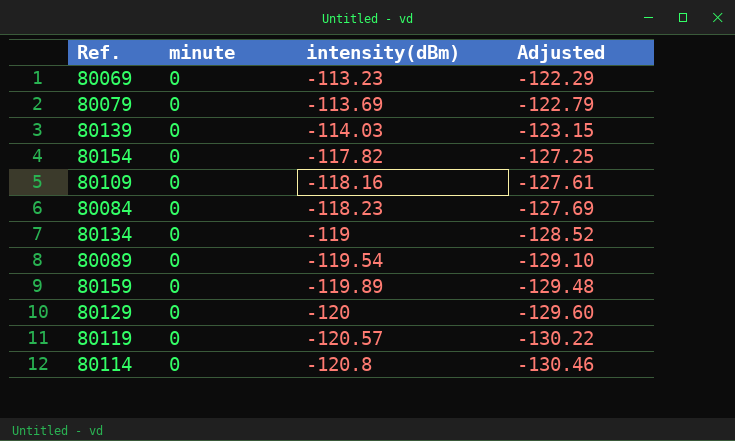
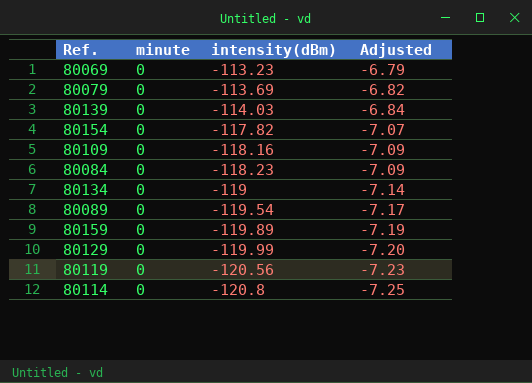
column Adjusted | formula: [intensity(dBm)] * 1.08 -> [intensity(dBm)] * 0.06
80129 | intensity(dBm): -120 -> -119.99
80119 | intensity(dBm): -120.57 -> -120.56

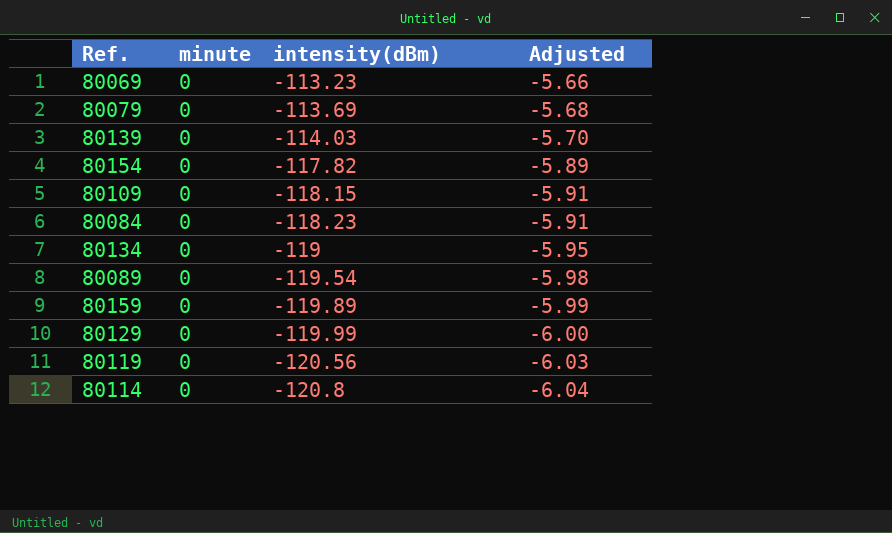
column Adjusted | formula: [intensity(dBm)] * 0.06 -> [intensity(dBm)] * 0.05
80109 | intensity(dBm): -118.16 -> -118.15

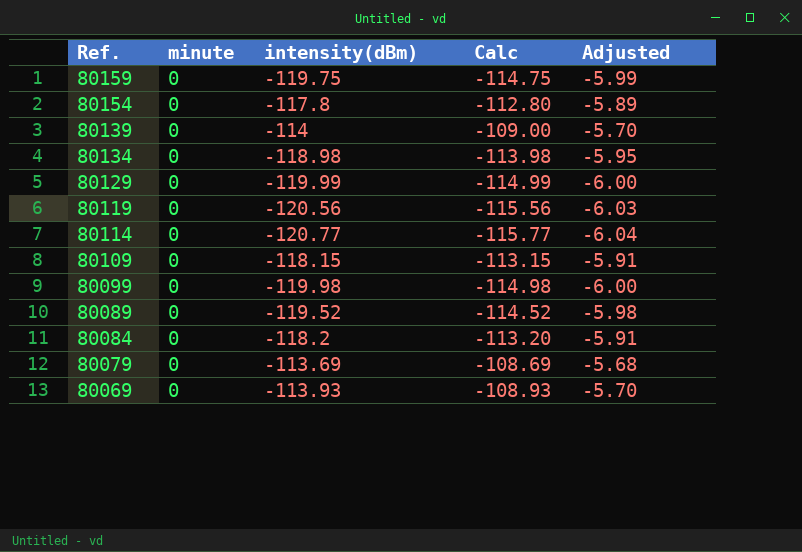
row order: intensity(dBm) descending -> Ref. descending
column Calc | formula: none -> [intensity(dBm)] + 5
80159 | intensity(dBm): -119.89 -> -119.75
80154 | intensity(dBm): -117.82 -> -117.8
80139 | intensity(dBm): -114.03 -> -114
80134 | intensity(dBm): -119 -> -118.98
80114 | intensity(dBm): -120.8 -> -120.77
row 80099: none -> 0 | -119.98 | -114.98 | -6.00
80089 | intensity(dBm): -119.54 -> -119.52
80084 | intensity(dBm): -118.23 -> -118.2
80069 | intensity(dBm): -113.23 -> -113.93
80069 | Adjusted: -5.66 -> -5.70

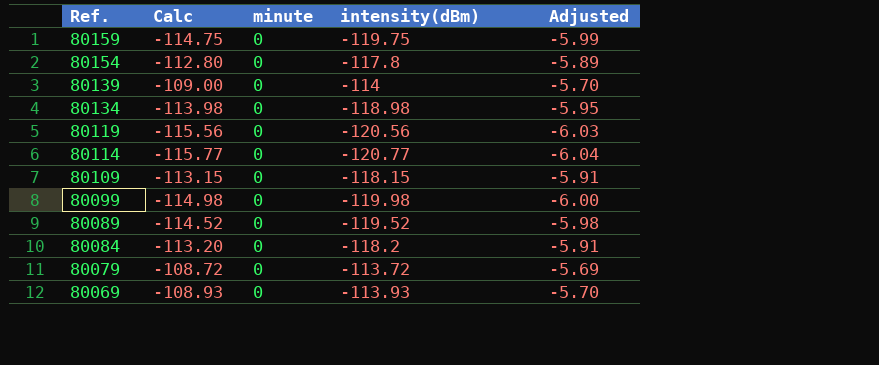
column Calc | position: 4 -> 2
row 80129: 0 | -119.99 | -114.99 | -6.00 -> none
80079 | Calc: -108.69 -> -108.72
80079 | intensity(dBm): -113.69 -> -113.72
80079 | Adjusted: -5.68 -> -5.69

